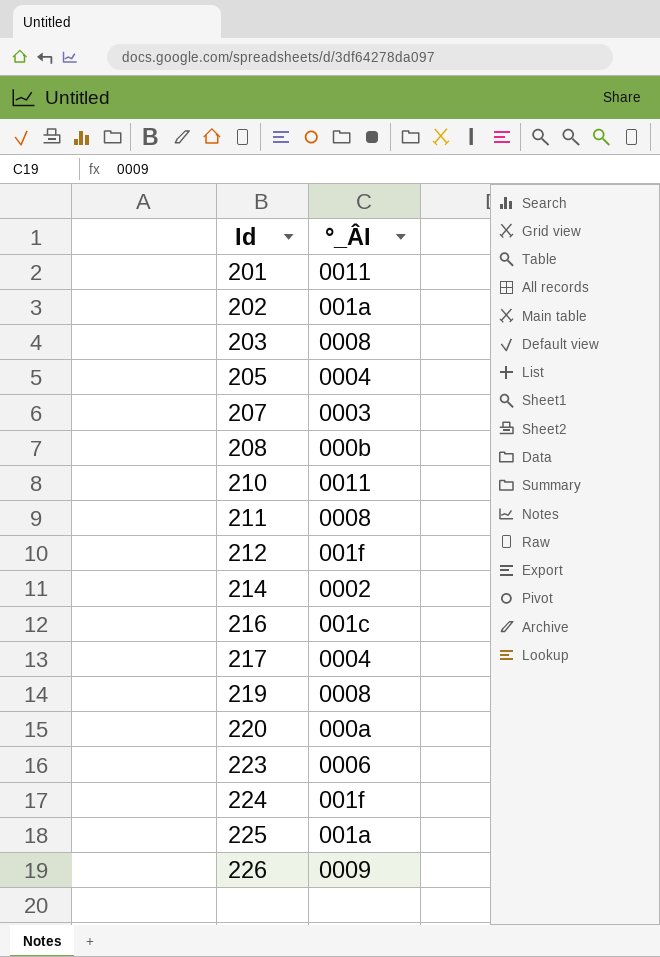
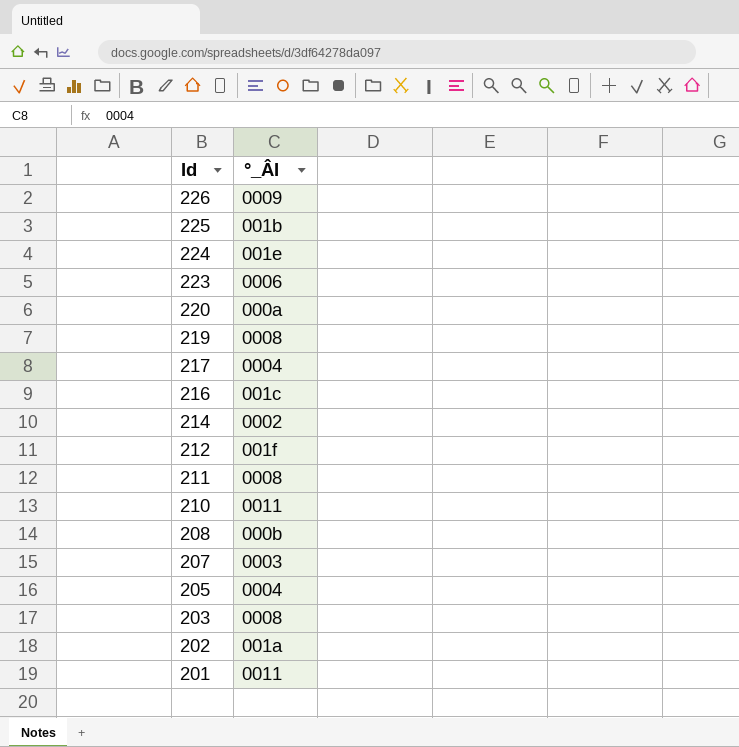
row order: Id ascending -> Id descending
225 | °_ÂI: 001a -> 001b
224 | °_ÂI: 001f -> 001e

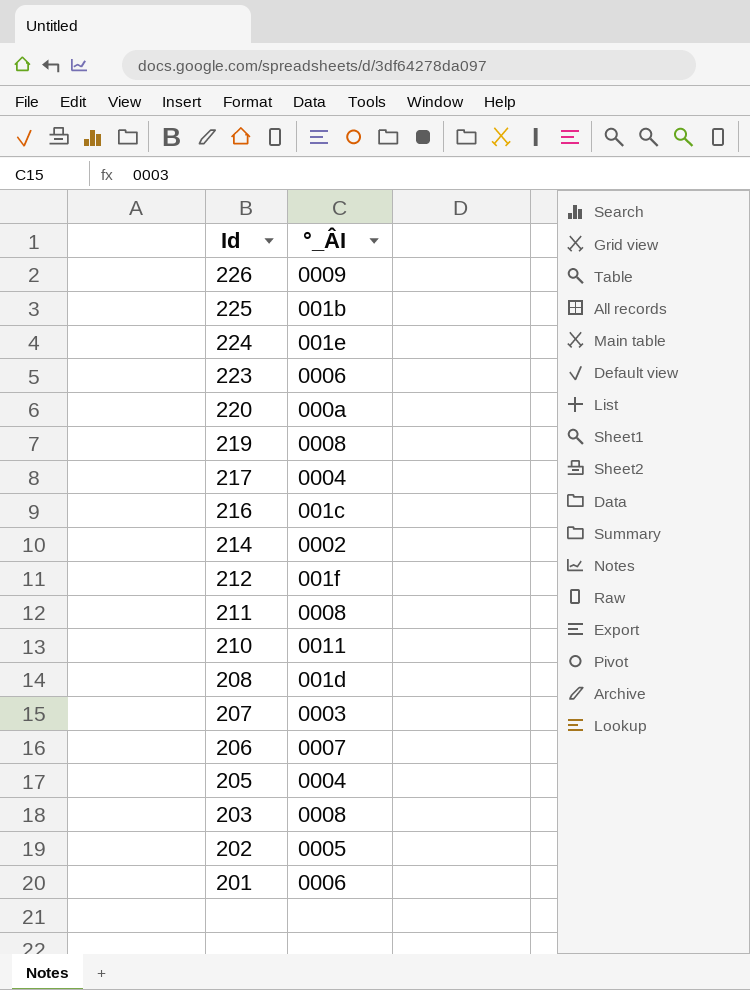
208 | °_ÂI: 000b -> 001d
row 206: none -> 0007
202 | °_ÂI: 001a -> 0005
201 | °_ÂI: 0011 -> 0006

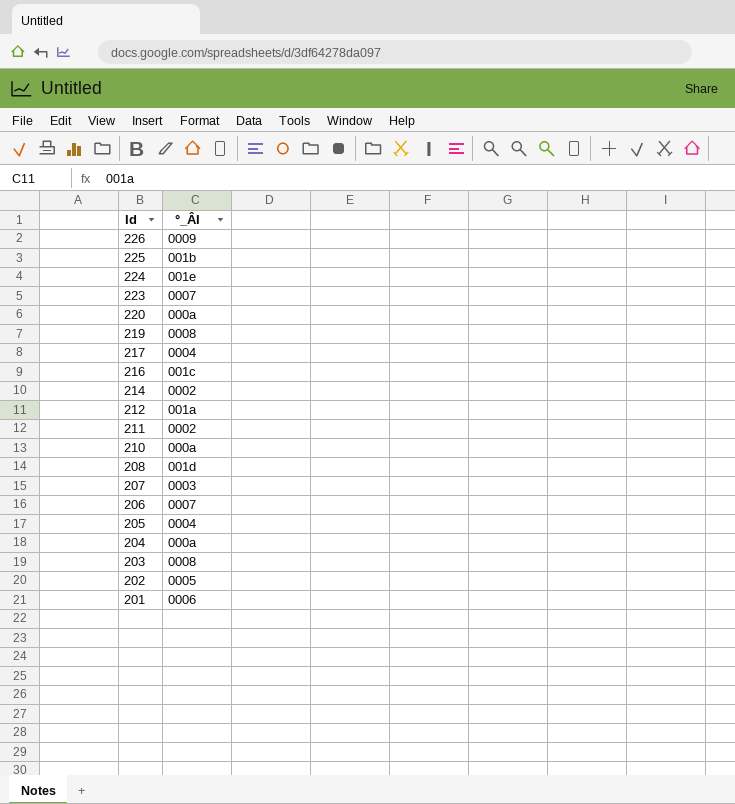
223 | °_ÂI: 0006 -> 0007
212 | °_ÂI: 001f -> 001a
211 | °_ÂI: 0008 -> 0002
210 | °_ÂI: 0011 -> 000a
row 204: none -> 000a

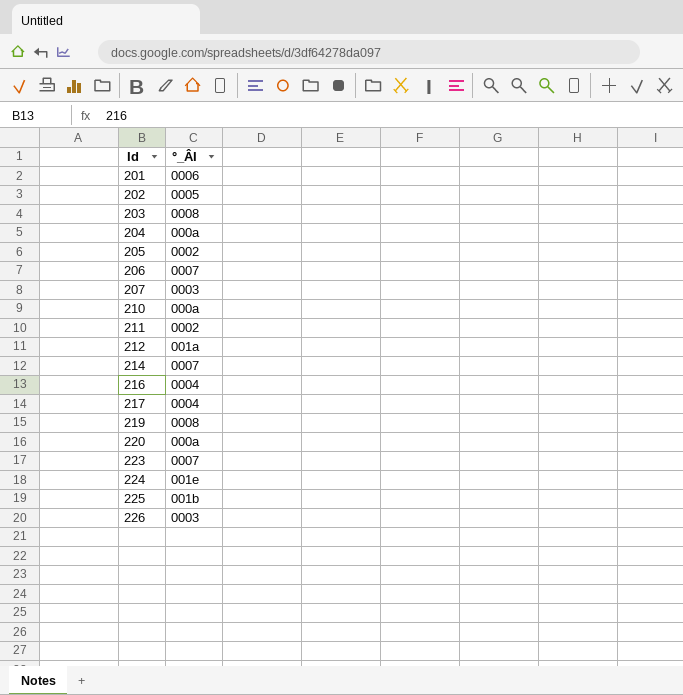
row order: Id descending -> Id ascending
row 208: 001d -> none
205 | °_ÂI: 0004 -> 0002
214 | °_ÂI: 0002 -> 0007
216 | °_ÂI: 001c -> 0004
226 | °_ÂI: 0009 -> 0003

